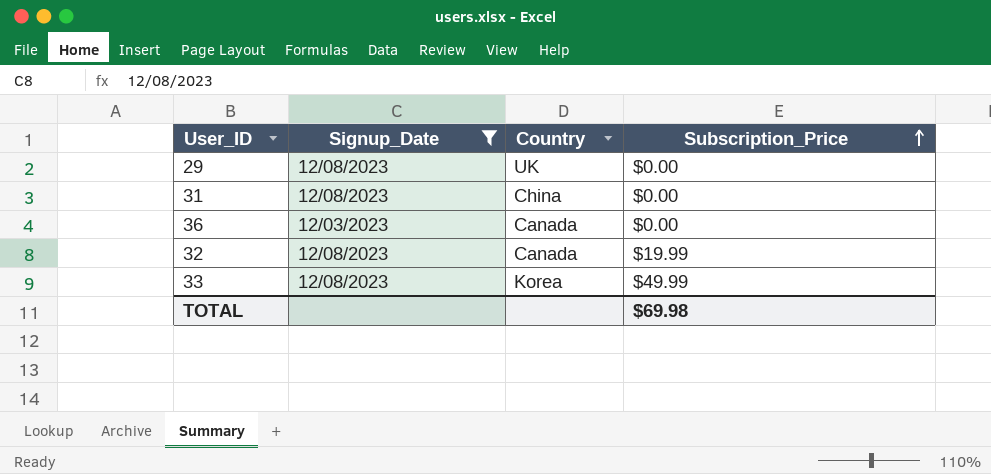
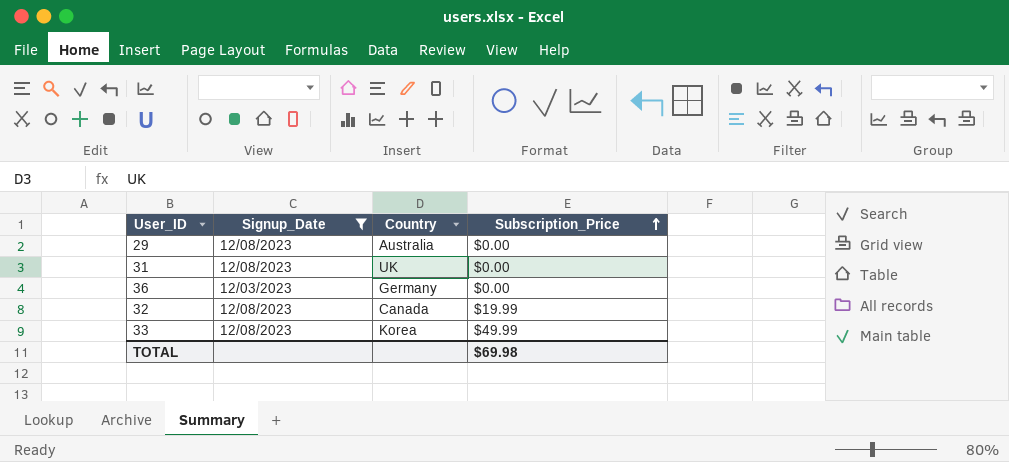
29 | Country: UK -> Australia
31 | Country: China -> UK
36 | Country: Canada -> Germany

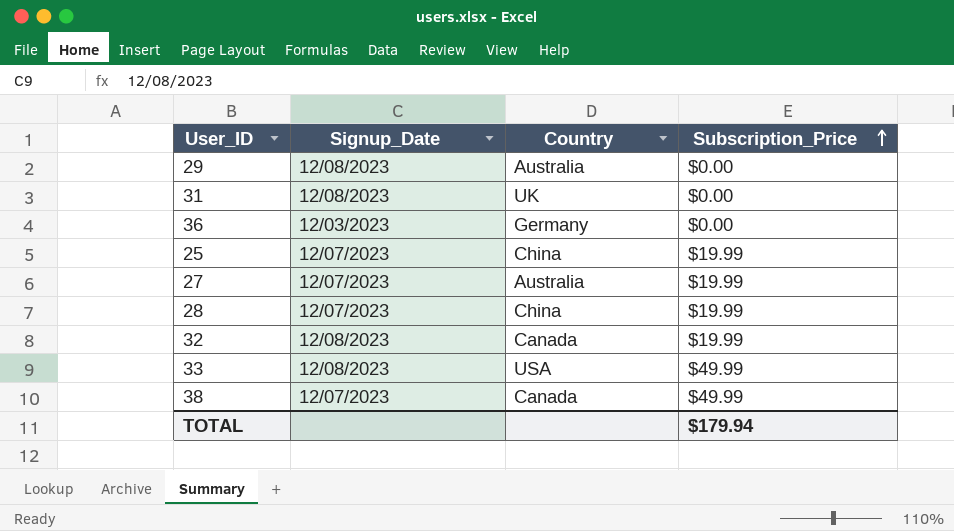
filter: Signup_Date != 12/07/2023 -> none
33 | Country: Korea -> USA
TOTAL | Subscription_Price: $69.98 -> $179.94

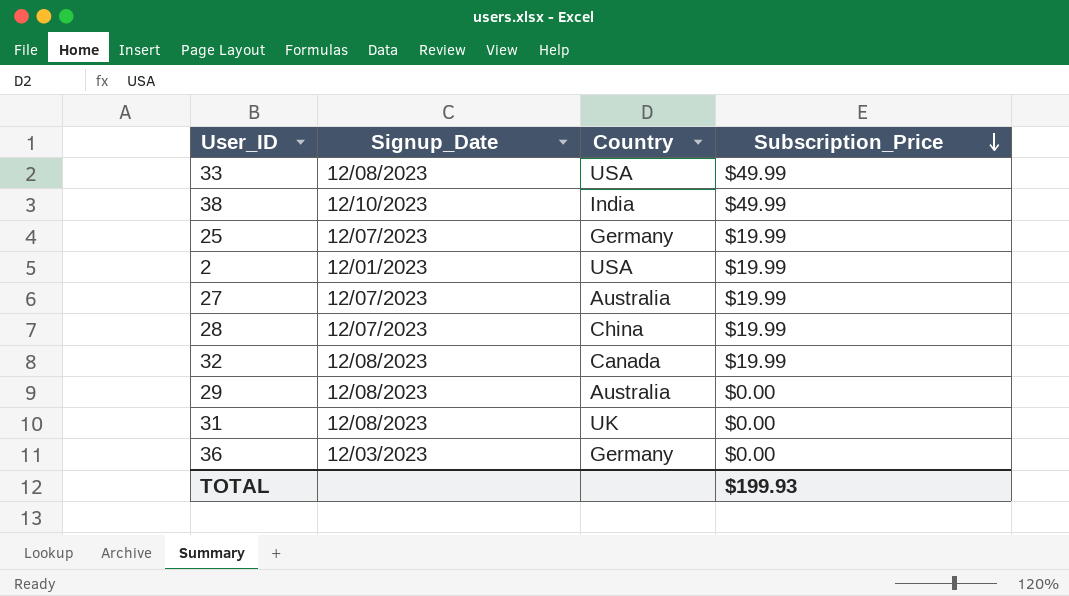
row order: Subscription_Price ascending -> Subscription_Price descending
38 | Signup_Date: 12/07/2023 -> 12/10/2023
38 | Country: Canada -> India
25 | Country: China -> Germany
row 2: none -> 12/01/2023 | USA | $19.99
TOTAL | Subscription_Price: $179.94 -> $199.93

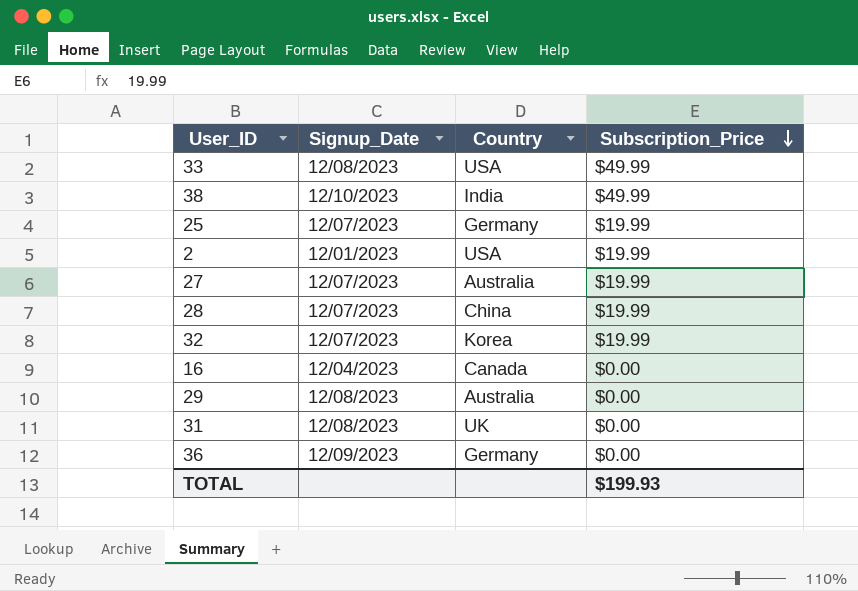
32 | Signup_Date: 12/08/2023 -> 12/07/2023
32 | Country: Canada -> Korea
row 16: none -> 12/04/2023 | Canada | $0.00
36 | Signup_Date: 12/03/2023 -> 12/09/2023

